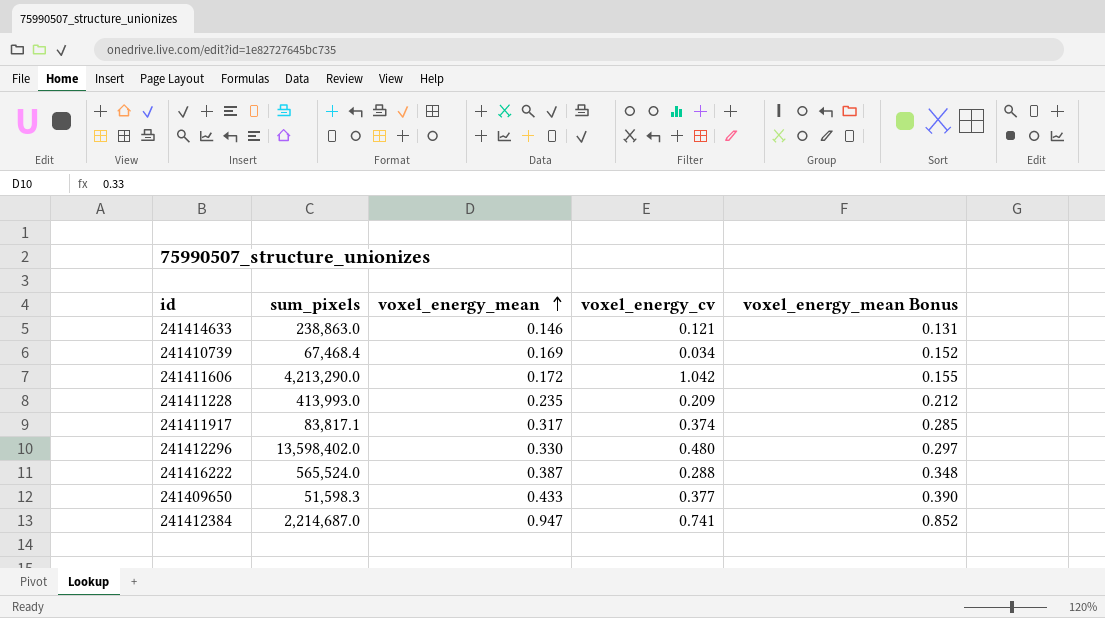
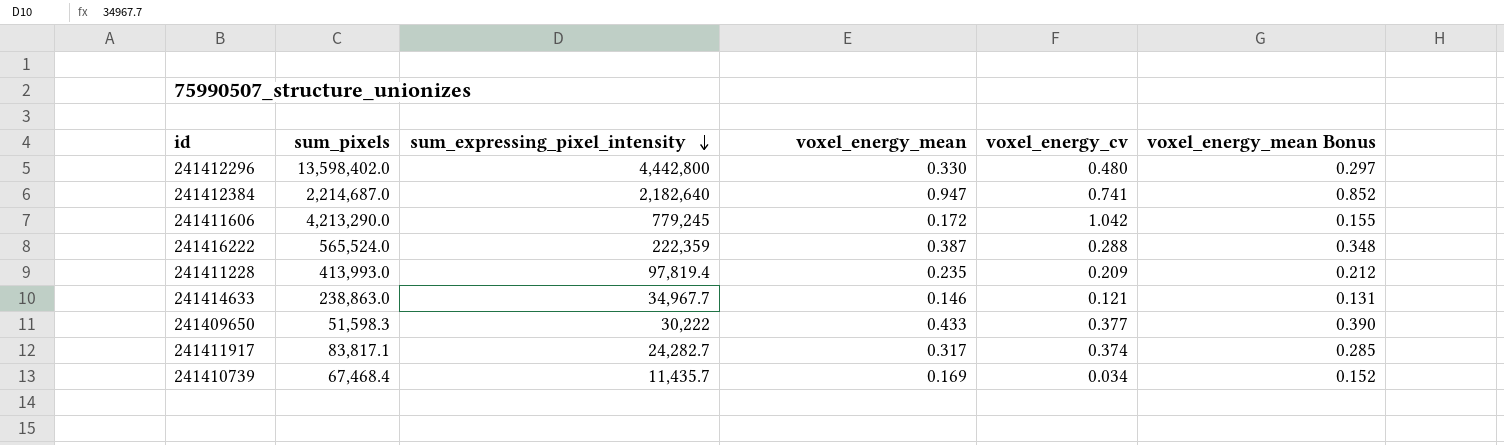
row order: voxel_energy_mean ascending -> sum_expressing_pixel_intensity descending
column sum_expressing_pixel_intensity | position: none -> 3

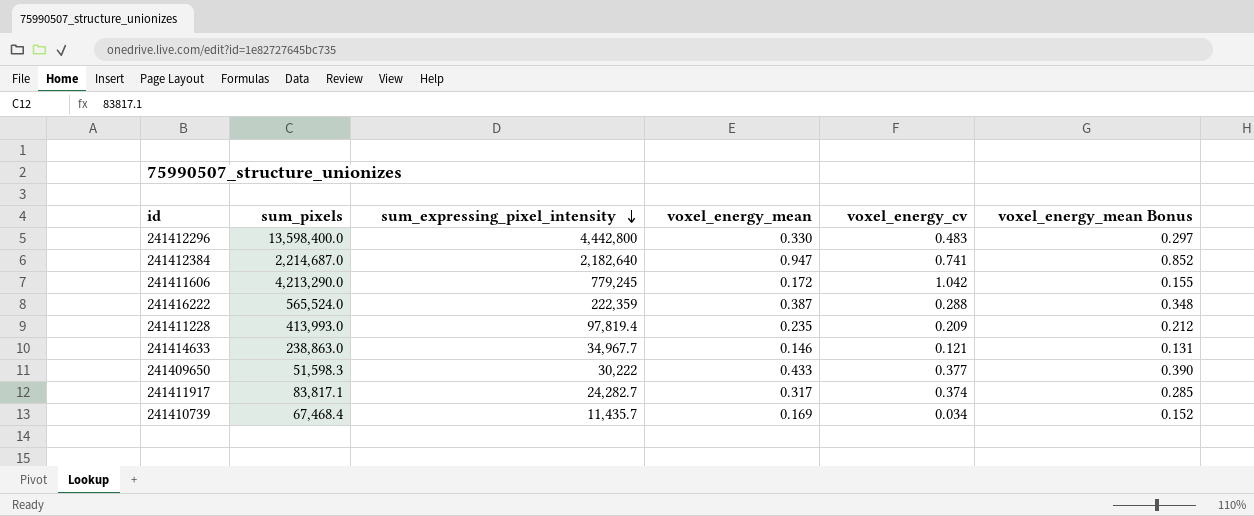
241412296 | sum_pixels: 13,598,402.0 -> 13,598,400.0
241412296 | voxel_energy_cv: 0.480 -> 0.483

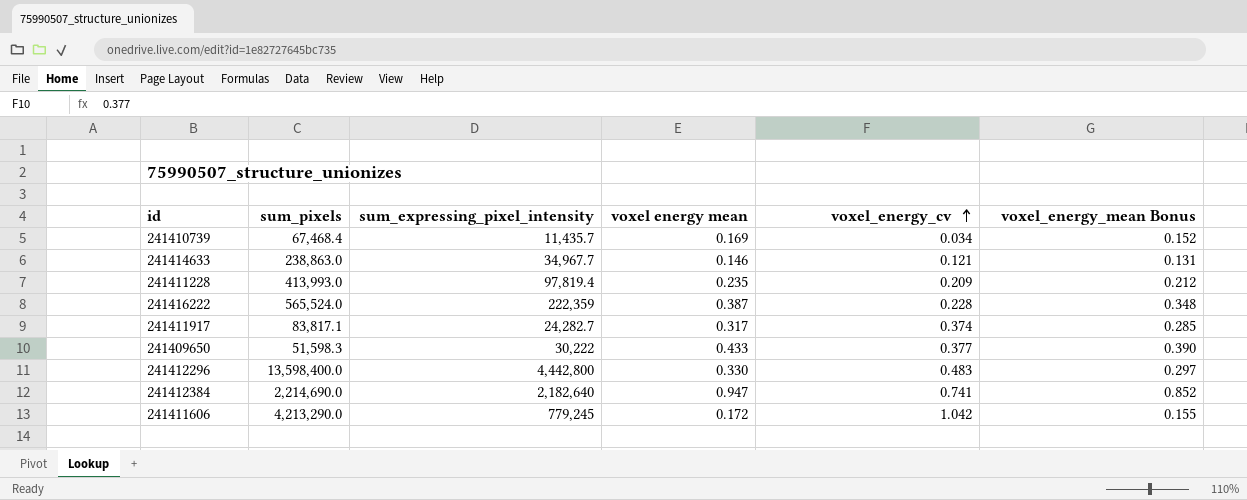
row order: sum_expressing_pixel_intensity descending -> voxel_energy_cv ascending
column name: voxel_energy_mean -> voxel energy mean
241416222 | voxel_energy_cv: 0.288 -> 0.228
241412384 | sum_pixels: 2,214,687.0 -> 2,214,690.0

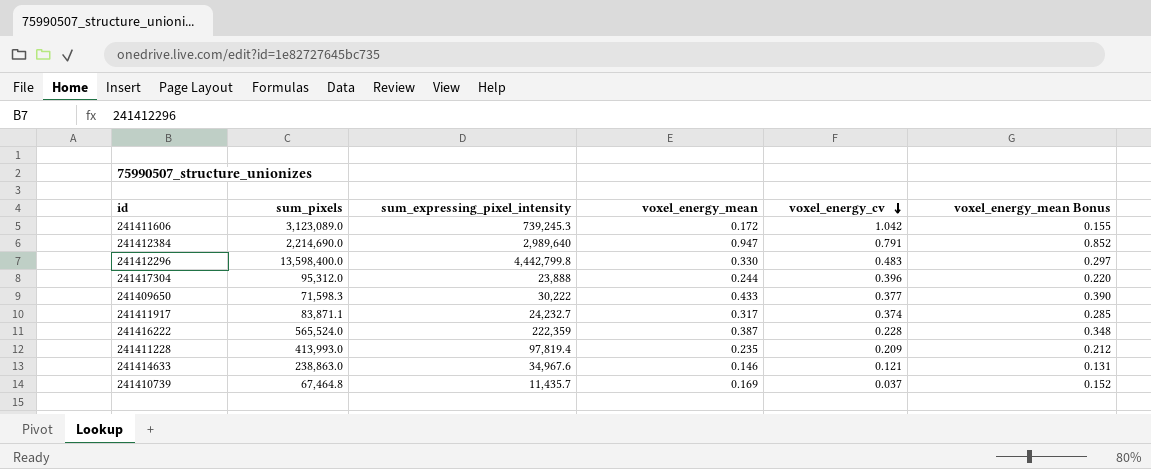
row order: voxel_energy_cv ascending -> voxel_energy_cv descending
column name: voxel energy mean -> voxel_energy_mean
241411606 | sum_pixels: 4,213,290.0 -> 3,123,089.0
241411606 | sum_expressing_pixel_intensity: 779,245 -> 739,245.3
241412384 | sum_expressing_pixel_intensity: 2,182,640 -> 2,989,640
241412384 | voxel_energy_cv: 0.741 -> 0.791
241412296 | sum_expressing_pixel_intensity: 4,442,800 -> 4,442,799.8
row 241417304: none -> 95,312.0 | 23,888 | 0.244 | 0.396 | 0.220
241409650 | sum_pixels: 51,598.3 -> 71,598.3
241411917 | sum_pixels: 83,817.1 -> 83,871.1
241411917 | sum_expressing_pixel_intensity: 24,282.7 -> 24,232.7
241414633 | sum_expressing_pixel_intensity: 34,967.7 -> 34,967.6
241410739 | sum_pixels: 67,468.4 -> 67,464.8
241410739 | voxel_energy_cv: 0.034 -> 0.037

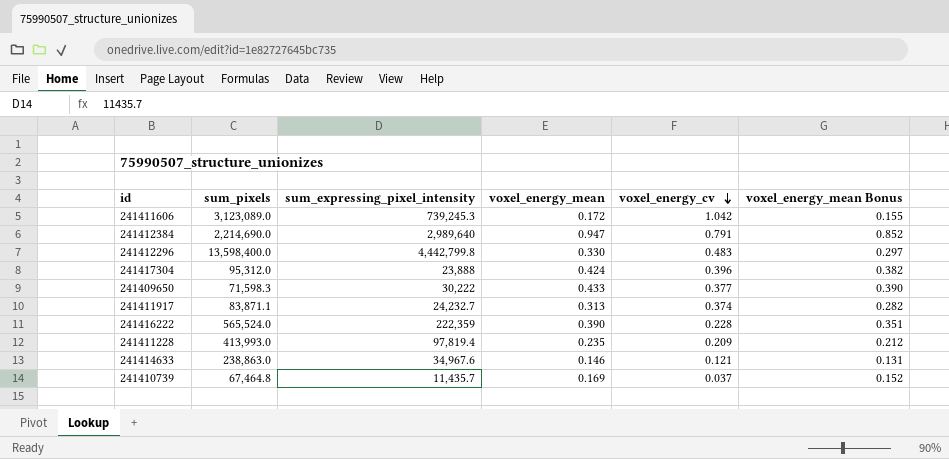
241417304 | voxel_energy_mean: 0.244 -> 0.424
241417304 | voxel_energy_mean Bonus: 0.220 -> 0.382
241411917 | voxel_energy_mean: 0.317 -> 0.313
241411917 | voxel_energy_mean Bonus: 0.285 -> 0.282
241416222 | voxel_energy_mean: 0.387 -> 0.390
241416222 | voxel_energy_mean Bonus: 0.348 -> 0.351

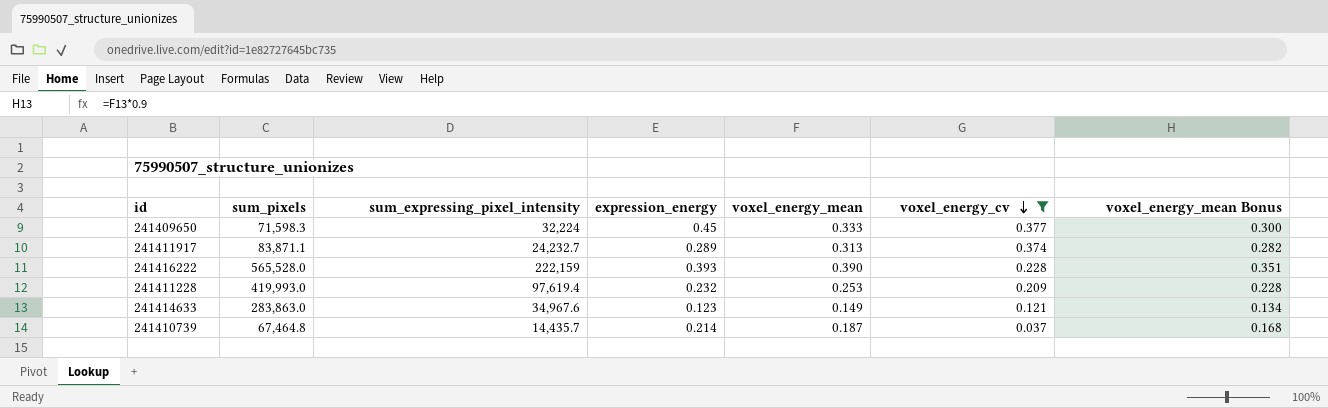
filter: none -> voxel_energy_cv <= 0.377
column expression_energy | formula: none -> [sum_expressing_pixel_intensity] / [sum_pixels]
241409650 | sum_expressing_pixel_intensity: 30,222 -> 32,224
241409650 | voxel_energy_mean: 0.433 -> 0.333
241409650 | voxel_energy_mean Bonus: 0.390 -> 0.300
241416222 | sum_pixels: 565,524.0 -> 565,528.0
241416222 | sum_expressing_pixel_intensity: 222,359 -> 222,159
241411228 | sum_pixels: 413,993.0 -> 419,993.0
241411228 | sum_expressing_pixel_intensity: 97,819.4 -> 97,619.4
241411228 | voxel_energy_mean: 0.235 -> 0.253
241411228 | voxel_energy_mean Bonus: 0.212 -> 0.228
241414633 | sum_pixels: 238,863.0 -> 283,863.0
241414633 | voxel_energy_mean: 0.146 -> 0.149
241414633 | voxel_energy_mean Bonus: 0.131 -> 0.134
241410739 | sum_expressing_pixel_intensity: 11,435.7 -> 14,435.7
241410739 | voxel_energy_mean: 0.169 -> 0.187
241410739 | voxel_energy_mean Bonus: 0.152 -> 0.168

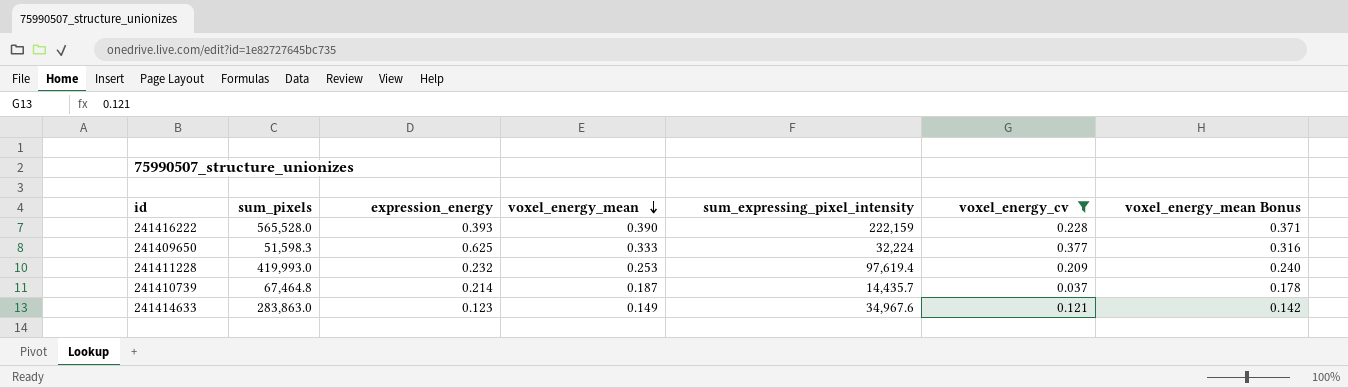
row order: voxel_energy_cv descending -> voxel_energy_mean descending
column sum_expressing_pixel_intensity | position: 3 -> 5
column voxel_energy_mean Bonus | formula: [voxel_energy_mean] * 0.9 -> [voxel_energy_mean] * 0.95
row 241411917: 83,871.1 | 24,232.7 | 0.289 | 0.313 | 0.374 | 0.282 -> none
241409650 | sum_pixels: 71,598.3 -> 51,598.3
241409650 | expression_energy: 0.45 -> 0.625

